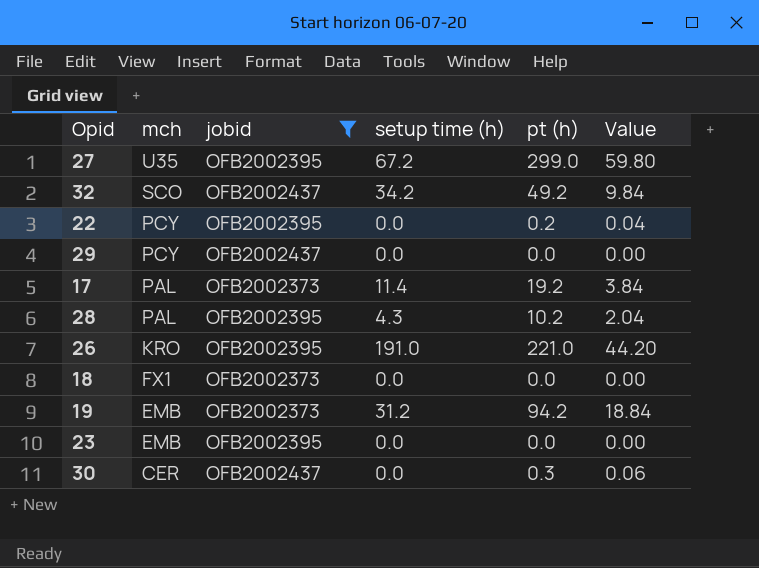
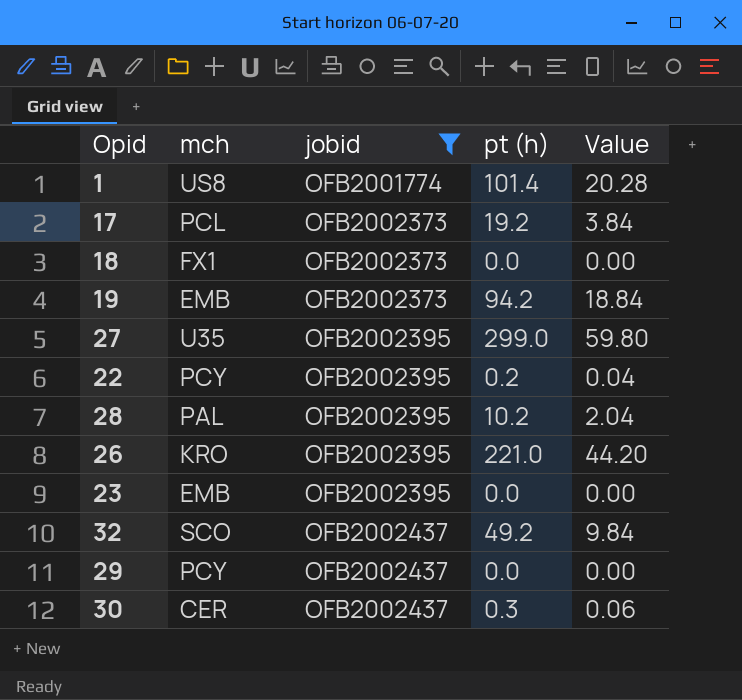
row order: mch descending -> jobid ascending
column setup time (h) | position: 4 -> none
row 1: none -> US8 | OFB2001774 | 101.4 | 20.28
17 | mch: PAL -> PCL

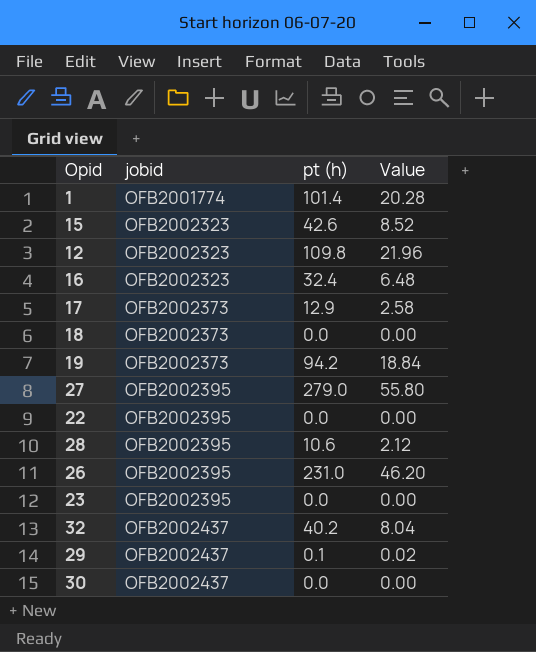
filter: jobid != OFB2002323 -> none
column mch | position: 2 -> none
17 | pt (h): 19.2 -> 12.9
17 | Value: 3.84 -> 2.58
27 | pt (h): 299.0 -> 279.0
27 | Value: 59.80 -> 55.80
22 | pt (h): 0.2 -> 0.0
22 | Value: 0.04 -> 0.00
28 | pt (h): 10.2 -> 10.6
28 | Value: 2.04 -> 2.12
26 | pt (h): 221.0 -> 231.0
26 | Value: 44.20 -> 46.20
32 | pt (h): 49.2 -> 40.2
32 | Value: 9.84 -> 8.04
29 | pt (h): 0.0 -> 0.1
29 | Value: 0.00 -> 0.02
30 | pt (h): 0.3 -> 0.0
30 | Value: 0.06 -> 0.00

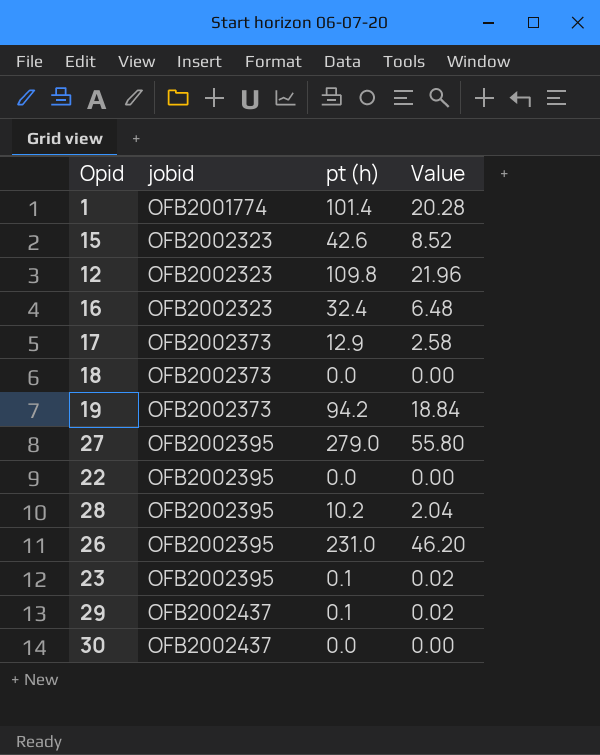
row 32: OFB2002437 | 40.2 | 8.04 -> none
28 | pt (h): 10.6 -> 10.2
28 | Value: 2.12 -> 2.04
23 | pt (h): 0.0 -> 0.1
23 | Value: 0.00 -> 0.02

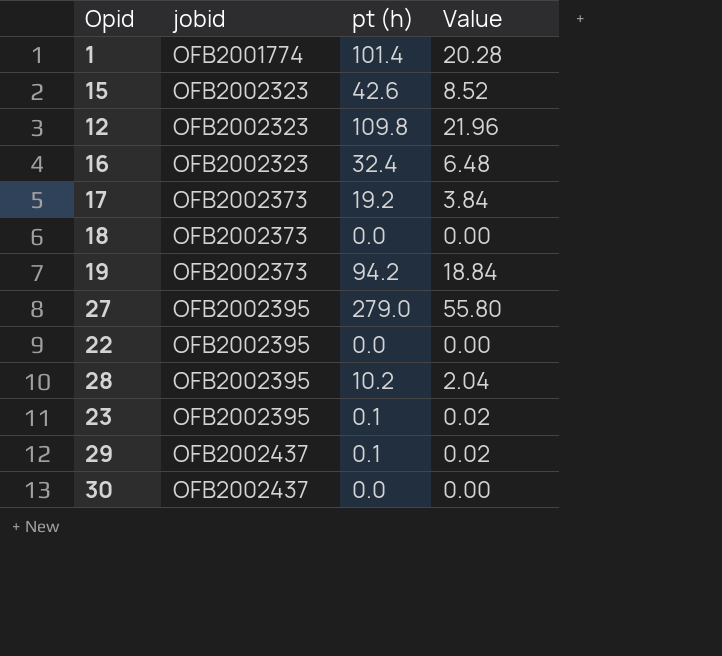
row 26: OFB2002395 | 231.0 | 46.20 -> none
17 | pt (h): 12.9 -> 19.2
17 | Value: 2.58 -> 3.84

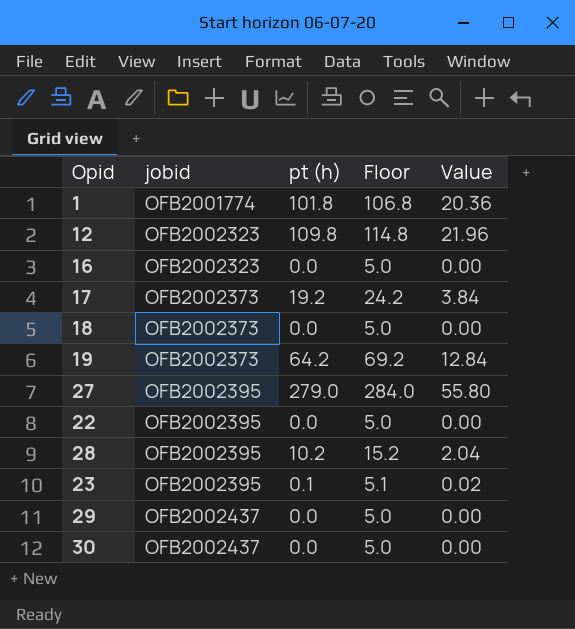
column Floor | formula: none -> [pt (h)] + 5
row 15: OFB2002323 | 42.6 | 8.52 -> none
1 | pt (h): 101.4 -> 101.8
1 | Value: 20.28 -> 20.36
16 | pt (h): 32.4 -> 0.0
16 | Value: 6.48 -> 0.00
19 | pt (h): 94.2 -> 64.2
19 | Value: 18.84 -> 12.84
29 | pt (h): 0.1 -> 0.0
29 | Value: 0.02 -> 0.00

